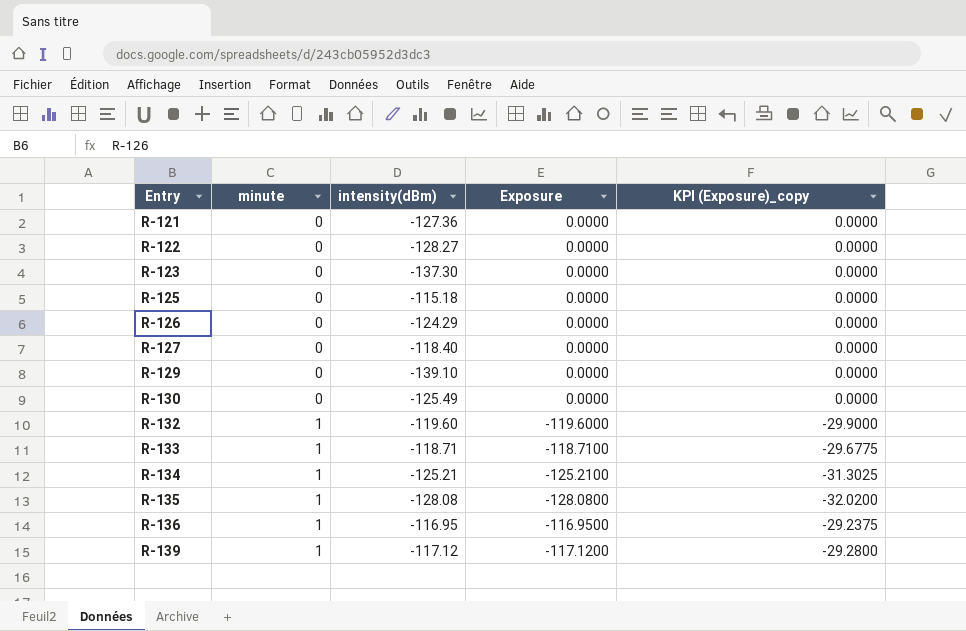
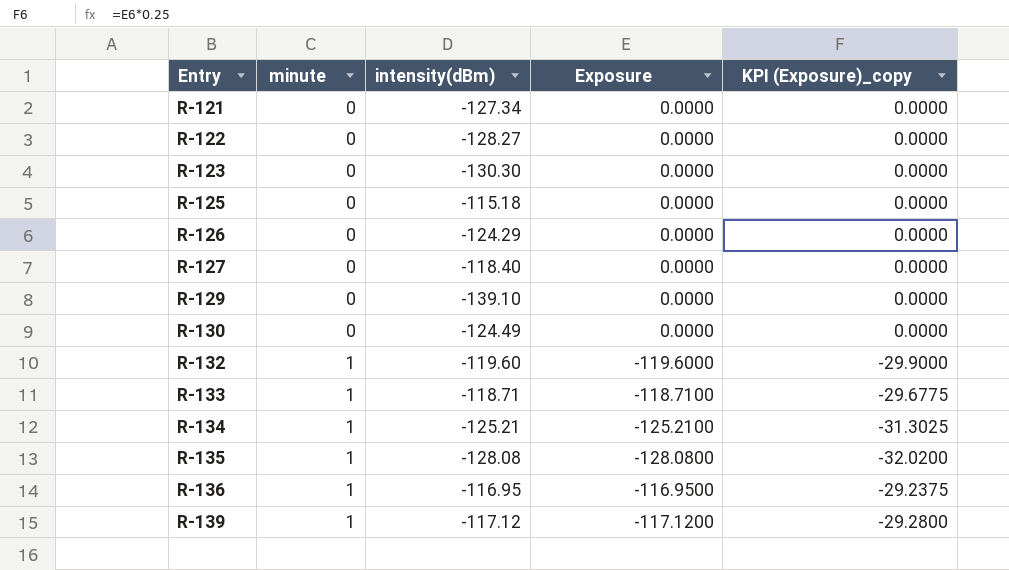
R-121 | intensity(dBm): -127.36 -> -127.34
R-123 | intensity(dBm): -137.30 -> -130.30
R-130 | intensity(dBm): -125.49 -> -124.49

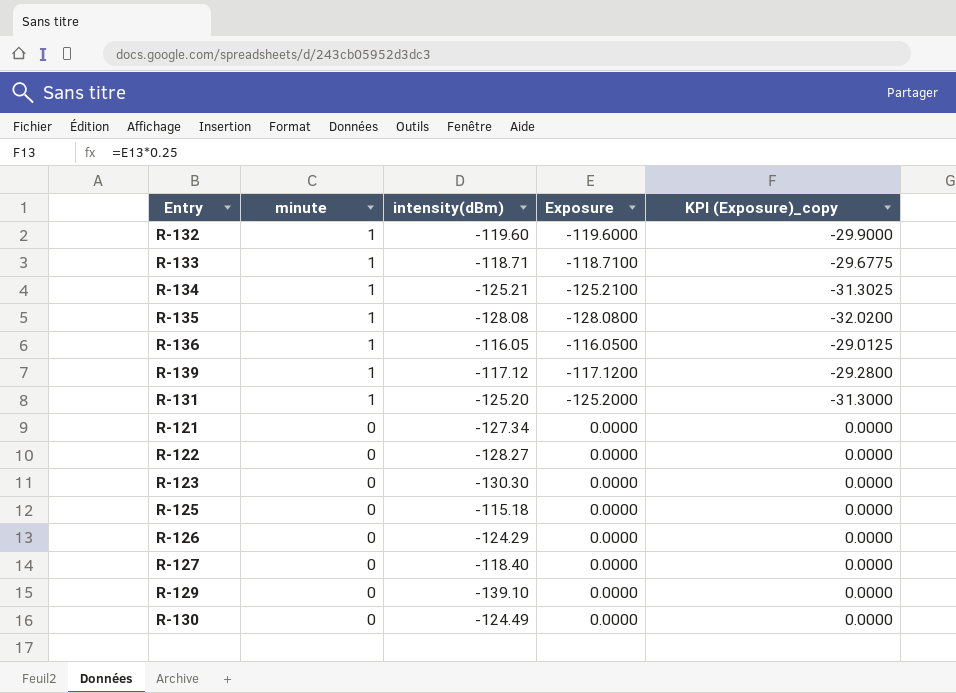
row order: Entry ascending -> minute descending
R-136 | intensity(dBm): -116.95 -> -116.05
R-136 | Exposure: -116.9500 -> -116.0500
R-136 | KPI (Exposure)_copy: -29.2375 -> -29.0125
row R-131: none -> 1 | -125.20 | -125.2000 | -31.3000

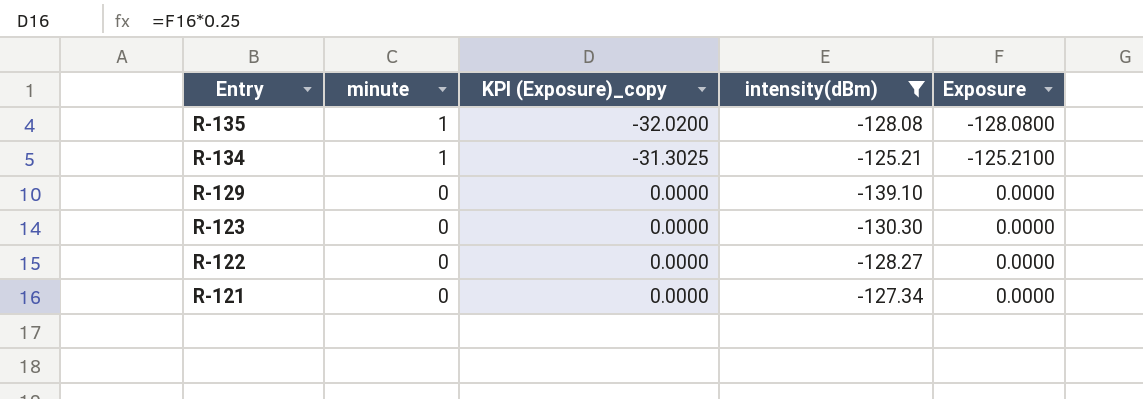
filter: none -> intensity(dBm) <= -125.21
row order: minute descending -> Entry descending
column KPI (Exposure)_copy | position: 5 -> 3

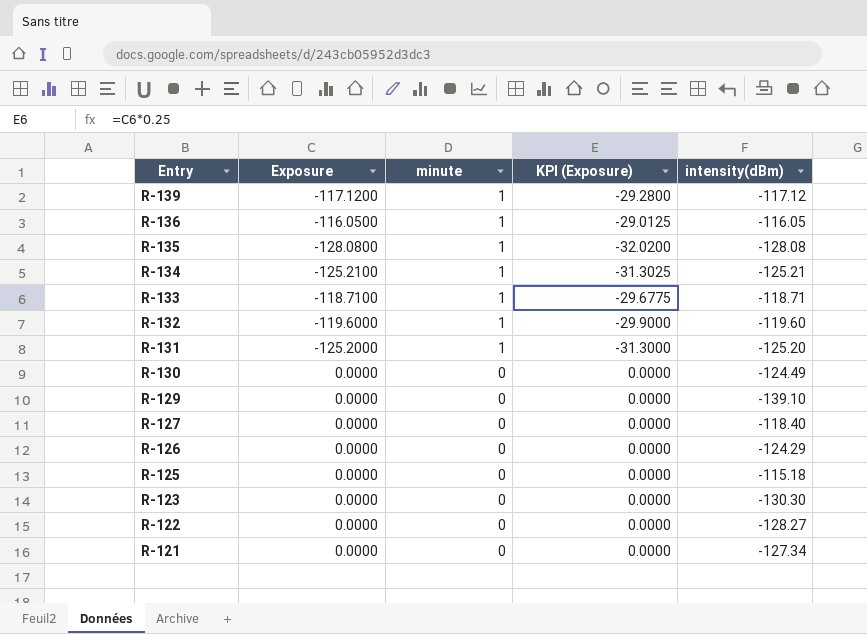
filter: intensity(dBm) <= -125.21 -> none
column Exposure | position: 5 -> 2
column name: KPI (Exposure)_copy -> KPI (Exposure)

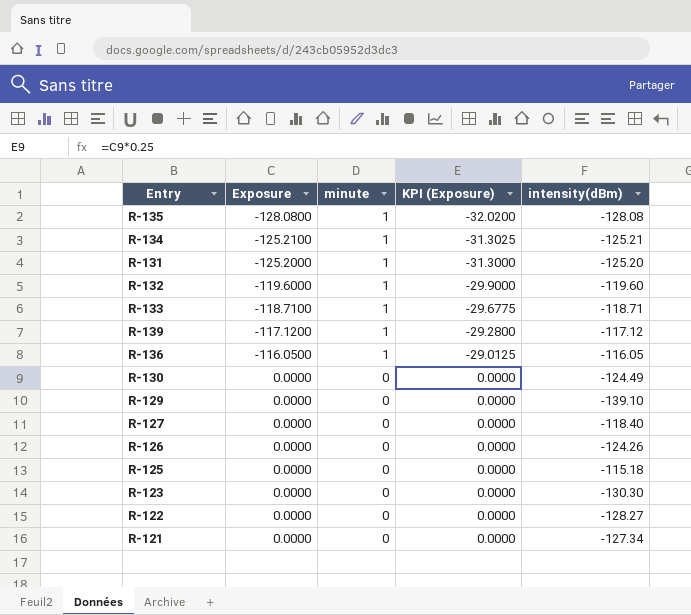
row order: Entry descending -> Exposure ascending
R-126 | intensity(dBm): -124.29 -> -124.26

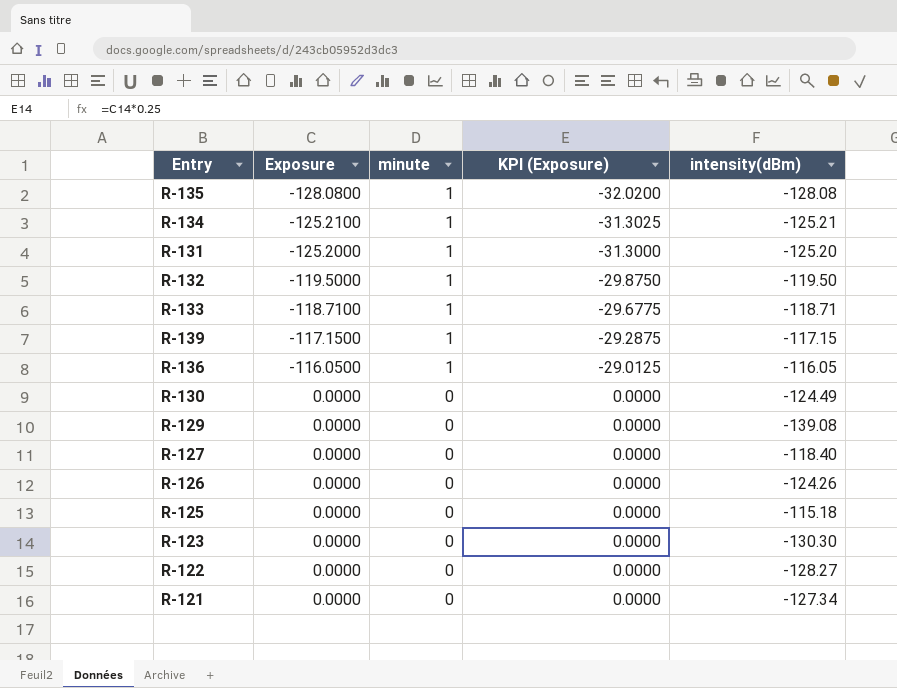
R-132 | Exposure: -119.6000 -> -119.5000
R-132 | KPI (Exposure): -29.9000 -> -29.8750
R-132 | intensity(dBm): -119.60 -> -119.50
R-139 | Exposure: -117.1200 -> -117.1500
R-139 | KPI (Exposure): -29.2800 -> -29.2875
R-139 | intensity(dBm): -117.12 -> -117.15
R-129 | intensity(dBm): -139.10 -> -139.08

